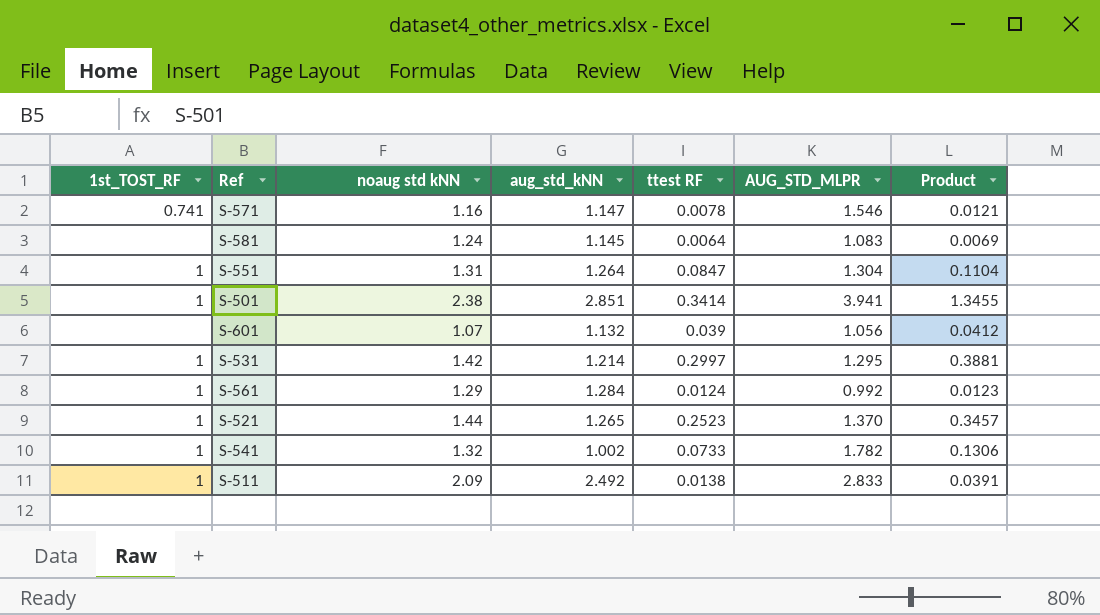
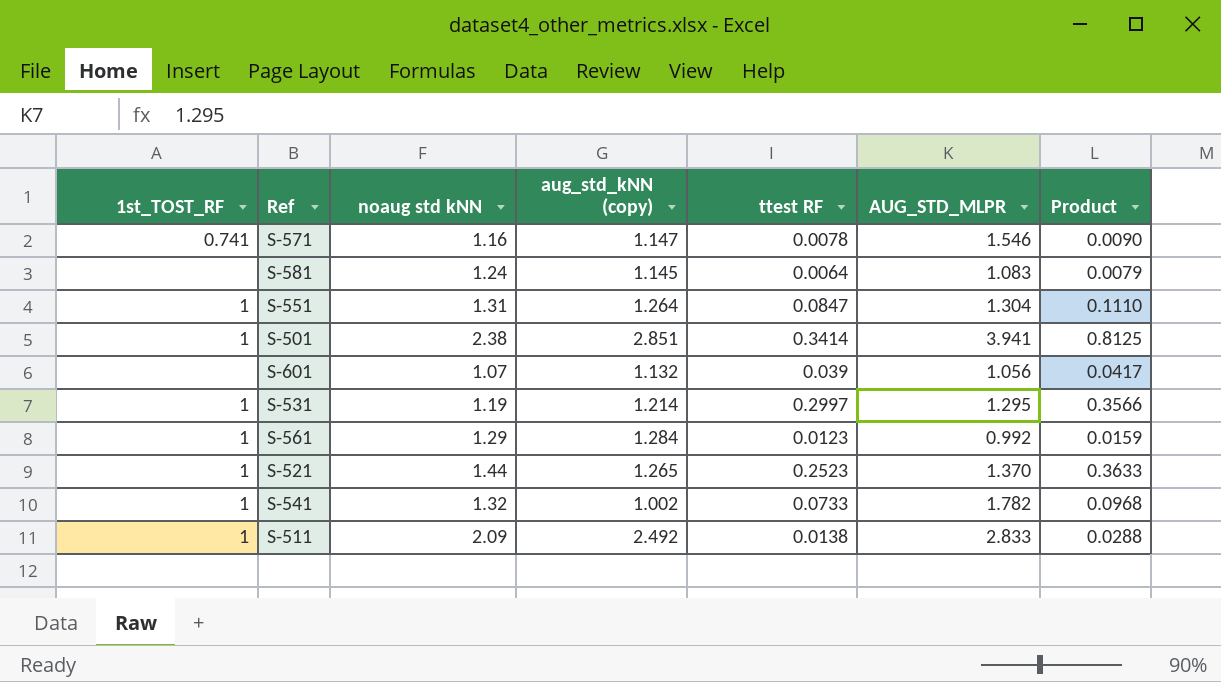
column name: aug_std_kNN -> aug_std_kNN (copy)
column Product | formula: [ttest RF] * [AUG_STD_MLPR] -> [noaug std kNN] * [ttest RF]
S-531 | noaug std kNN: 1.42 -> 1.19
S-561 | ttest RF: 0.0124 -> 0.0123

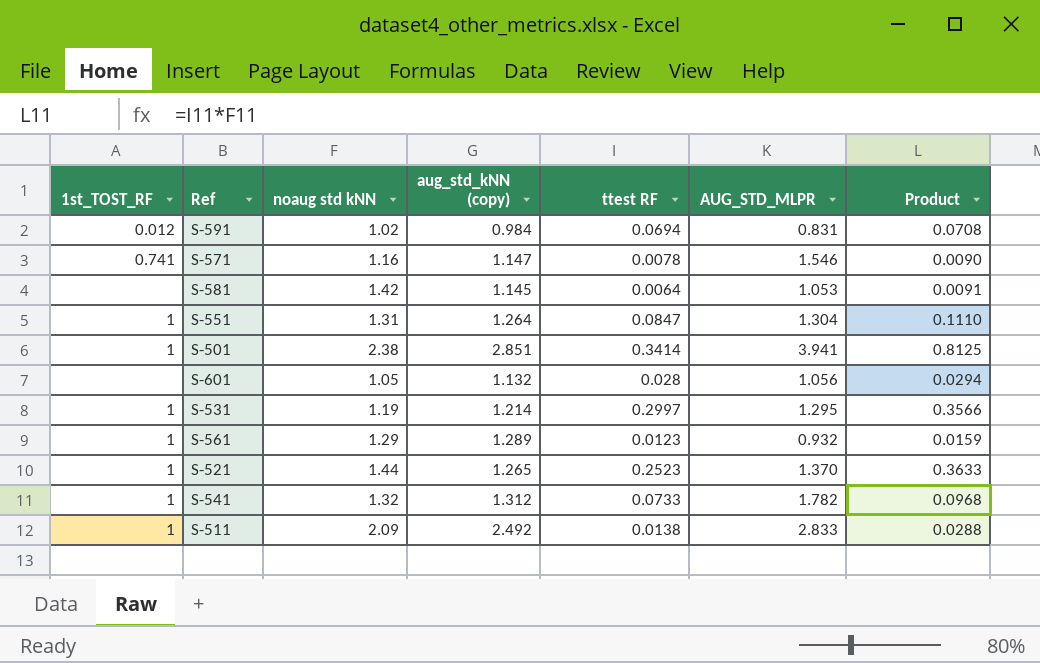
row S-591: none -> 0.012 | 1.02 | 0.984 | 0.0694 | 0.831 | 0.0708
S-581 | noaug std kNN: 1.24 -> 1.42
S-581 | AUG_STD_MLPR: 1.083 -> 1.053
S-581 | Product: 0.0079 -> 0.0091
S-601 | noaug std kNN: 1.07 -> 1.05
S-601 | ttest RF: 0.039 -> 0.028
S-601 | Product: 0.0417 -> 0.0294
S-561 | aug_std_kNN (copy): 1.284 -> 1.289
S-561 | AUG_STD_MLPR: 0.992 -> 0.932
S-541 | aug_std_kNN (copy): 1.002 -> 1.312

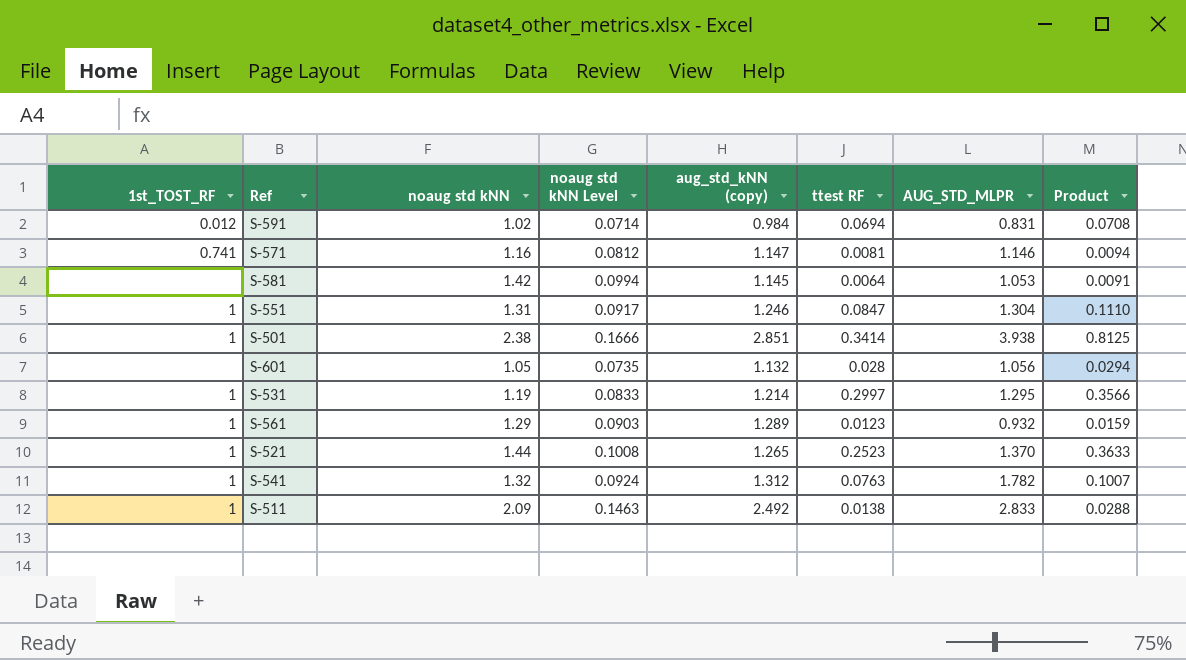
column noaug std kNN Level | formula: none -> [noaug std kNN] * 0.07
S-571 | ttest RF: 0.0078 -> 0.0081
S-571 | AUG_STD_MLPR: 1.546 -> 1.146
S-571 | Product: 0.0090 -> 0.0094
S-551 | aug_std_kNN (copy): 1.264 -> 1.246
S-501 | AUG_STD_MLPR: 3.941 -> 3.938
S-541 | ttest RF: 0.0733 -> 0.0763
S-541 | Product: 0.0968 -> 0.1007

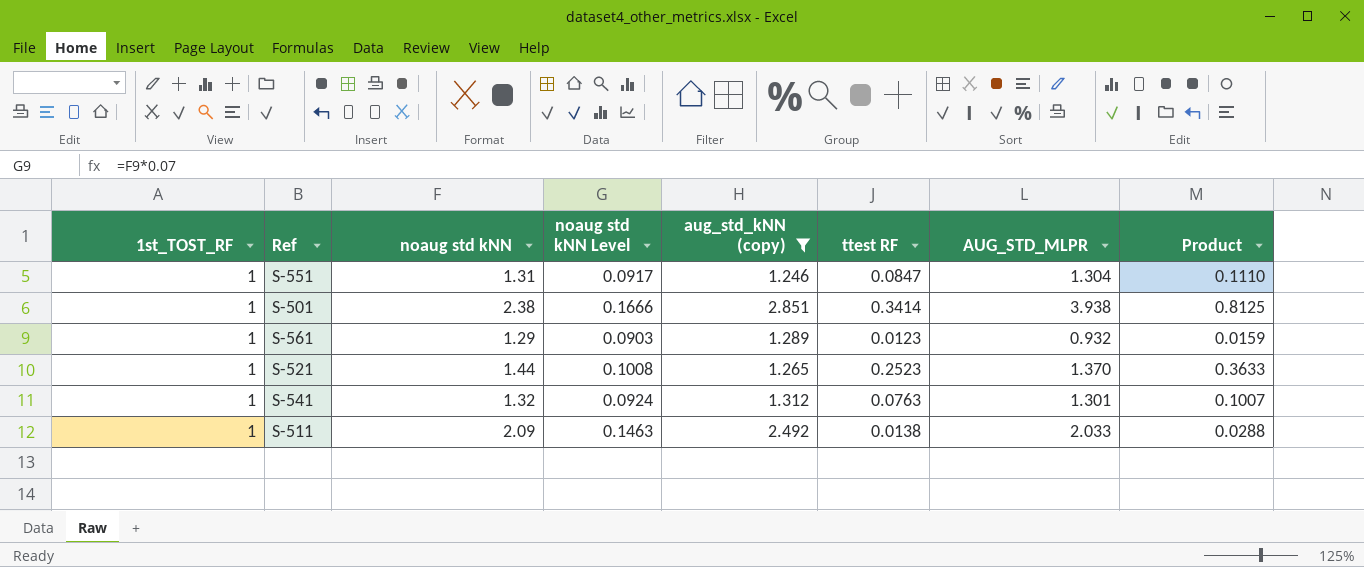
filter: none -> aug_std_kNN (copy) >= 1.246
S-541 | AUG_STD_MLPR: 1.782 -> 1.301
S-511 | AUG_STD_MLPR: 2.833 -> 2.033

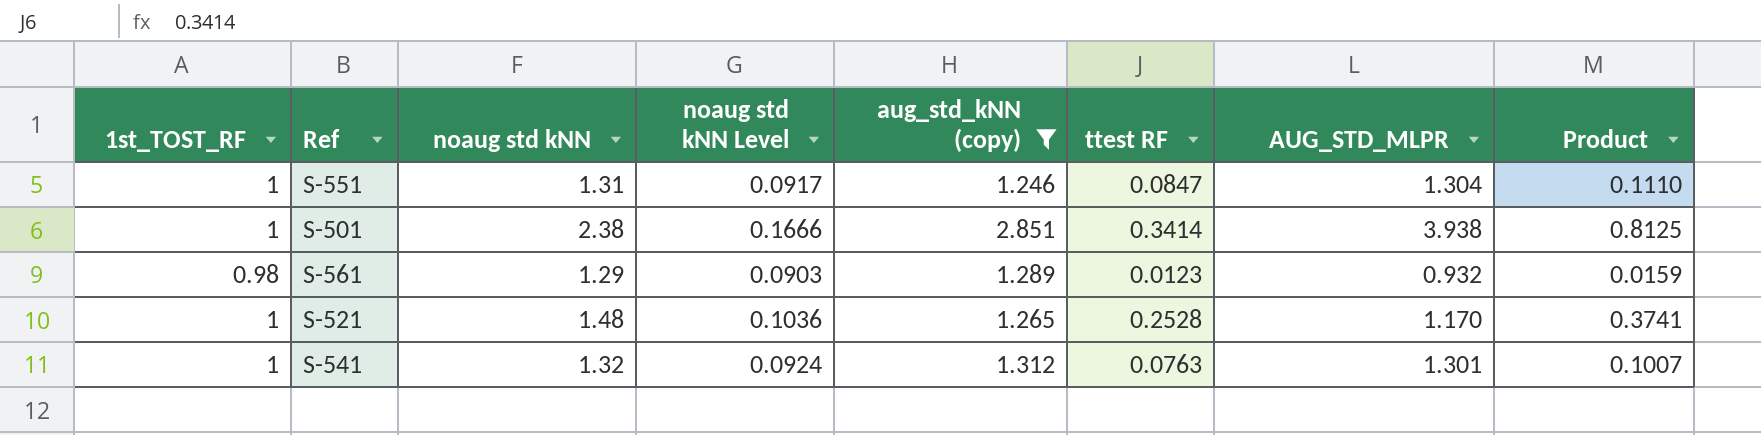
row S-511: 1 | 2.09 | 0.1463 | 2.492 | 0.0138 | 2.033 | 0.0288 -> none
S-561 | 1st_TOST_RF: 1 -> 0.98
S-521 | noaug std kNN: 1.44 -> 1.48
S-521 | noaug std kNN Level: 0.1008 -> 0.1036
S-521 | ttest RF: 0.2523 -> 0.2528
S-521 | AUG_STD_MLPR: 1.370 -> 1.170
S-521 | Product: 0.3633 -> 0.3741

